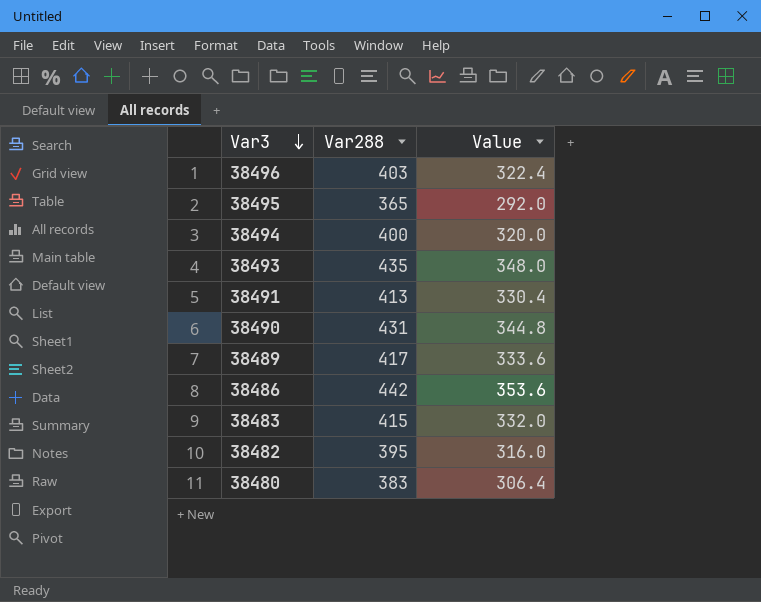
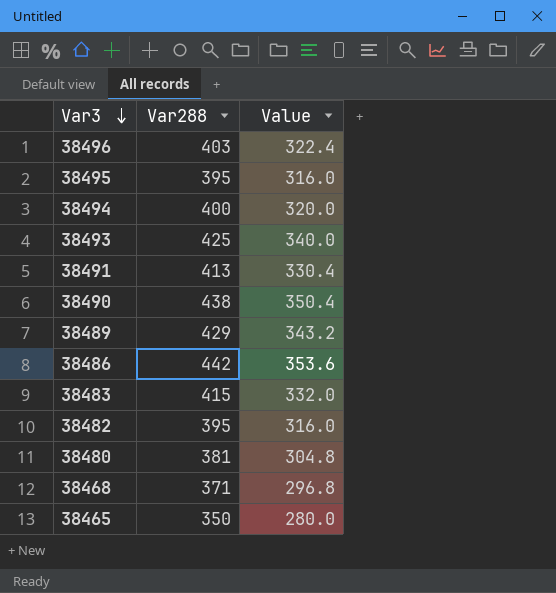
38495 | Var288: 365 -> 395
38495 | Value: 292.0 -> 316.0
38493 | Var288: 435 -> 425
38493 | Value: 348.0 -> 340.0
38490 | Var288: 431 -> 438
38490 | Value: 344.8 -> 350.4
38489 | Var288: 417 -> 429
38489 | Value: 333.6 -> 343.2
38480 | Var288: 383 -> 381
38480 | Value: 306.4 -> 304.8
row 38468: none -> 371 | 296.8
row 38465: none -> 350 | 280.0

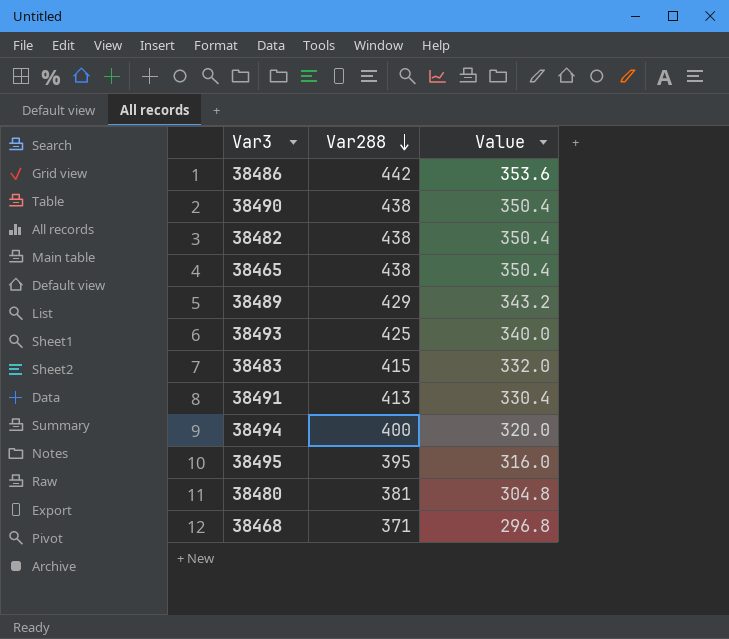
row order: Var3 descending -> Var288 descending
row 38496: 403 | 322.4 -> none
38482 | Var288: 395 -> 438
38482 | Value: 316.0 -> 350.4
38465 | Var288: 350 -> 438
38465 | Value: 280.0 -> 350.4

